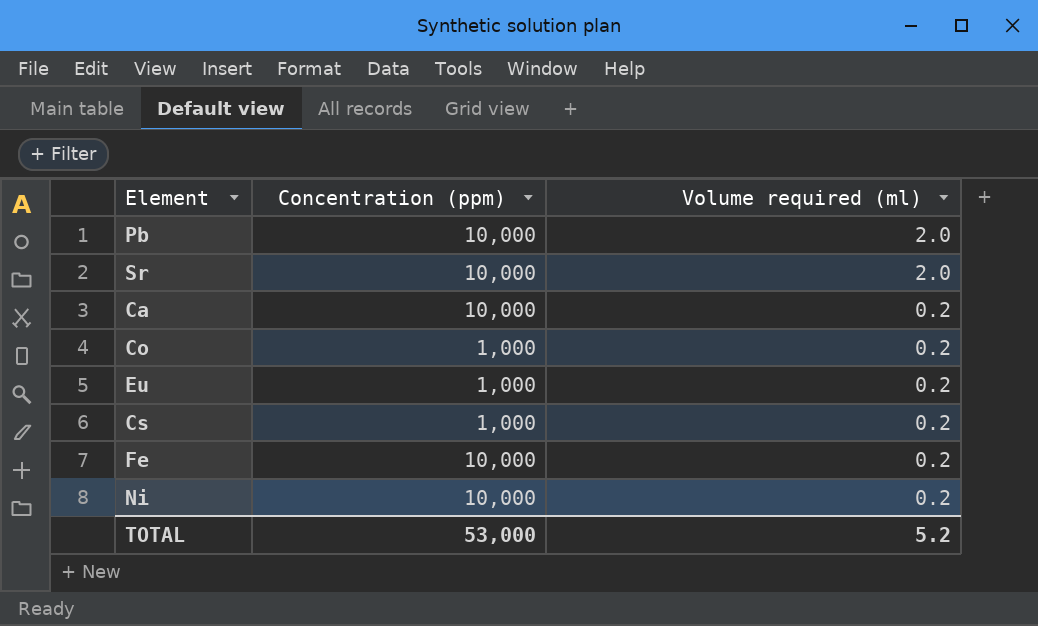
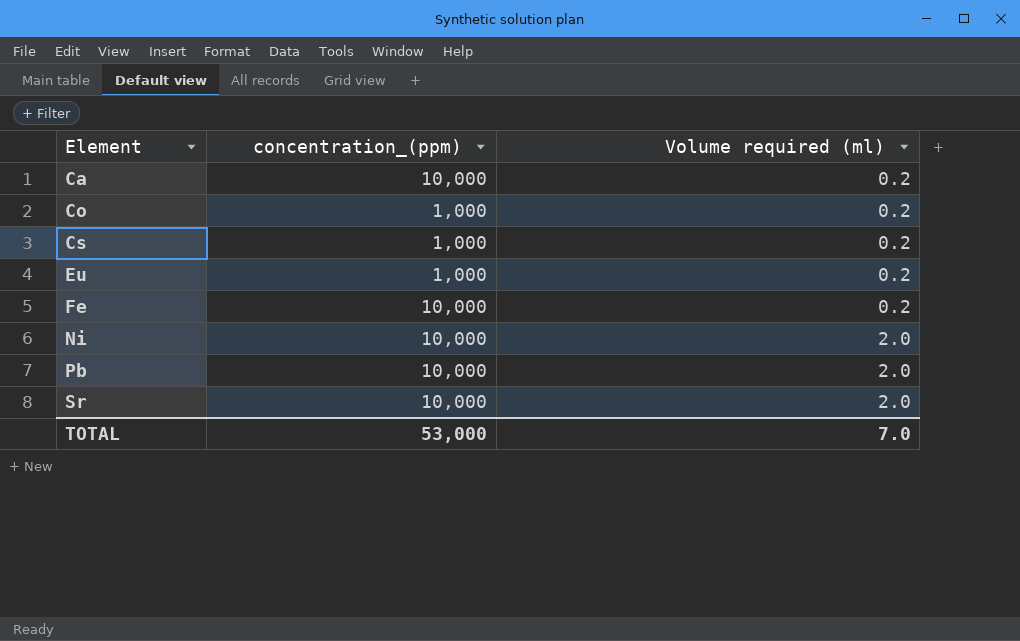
row order: Volume required (ml) descending -> Element ascending
column name: Concentration (ppm) -> concentration_(ppm)
Ni | Volume required (ml): 0.2 -> 2.0
TOTAL | Volume required (ml): 5.2 -> 7.0

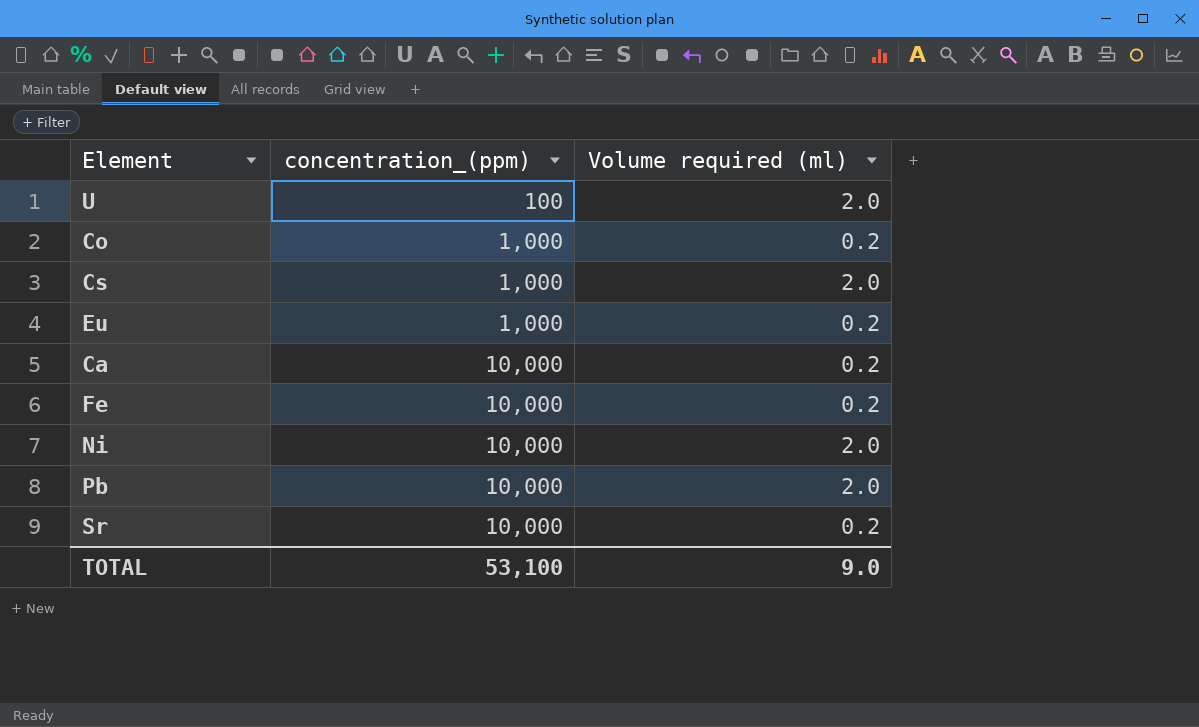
row order: Element ascending -> concentration_(ppm) ascending
row U: none -> 100 | 2.0
Cs | Volume required (ml): 0.2 -> 2.0
Sr | Volume required (ml): 2.0 -> 0.2
TOTAL | concentration_(ppm): 53,000 -> 53,100
TOTAL | Volume required (ml): 7.0 -> 9.0

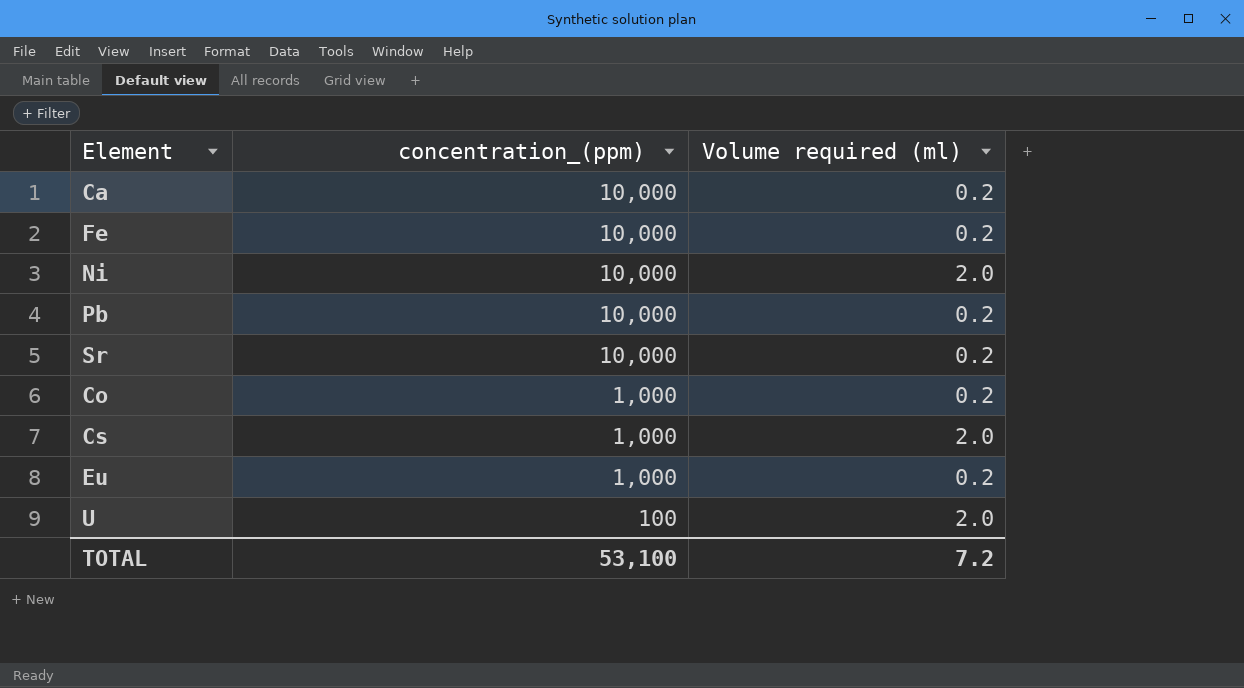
row order: concentration_(ppm) ascending -> concentration_(ppm) descending
Pb | Volume required (ml): 2.0 -> 0.2
TOTAL | Volume required (ml): 9.0 -> 7.2

